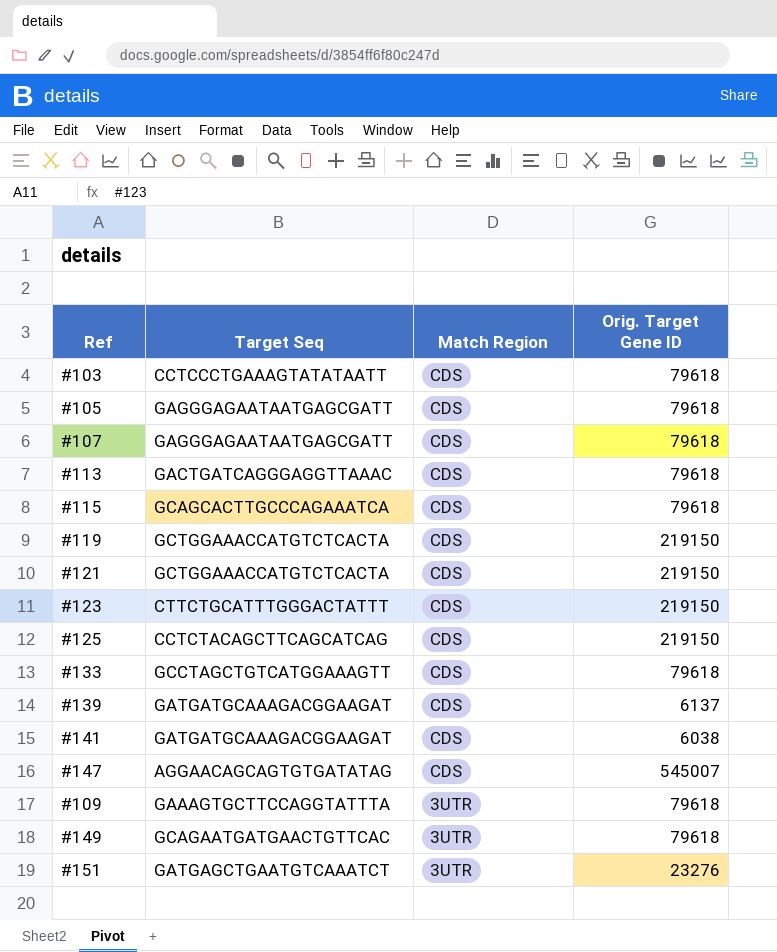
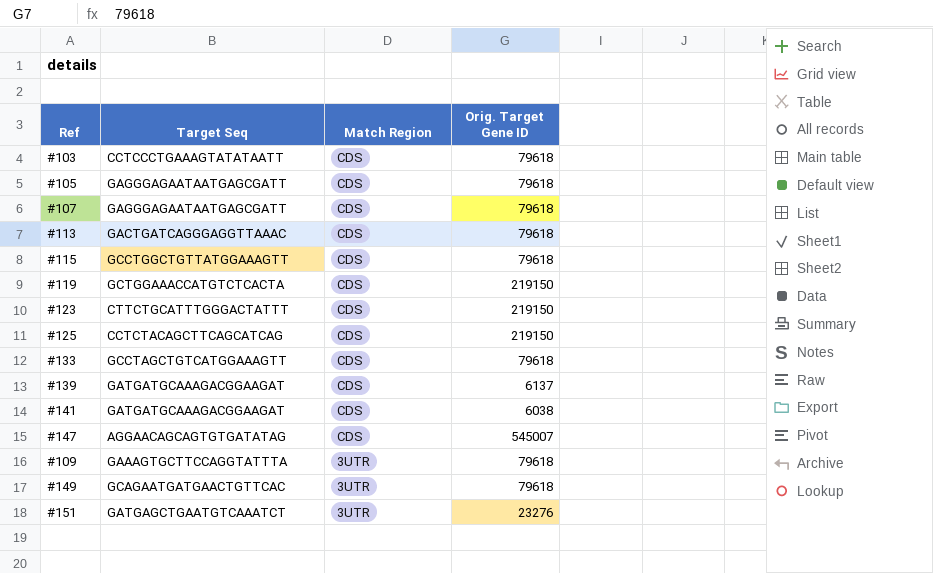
row #121: GCTGGAAACCATGTCTCACTA | CDS | 219150 -> none
#115 | Target Seq: GCAGCACTTGCCCAGAAATCA -> GCCTGGCTGTTATGGAAAGTT

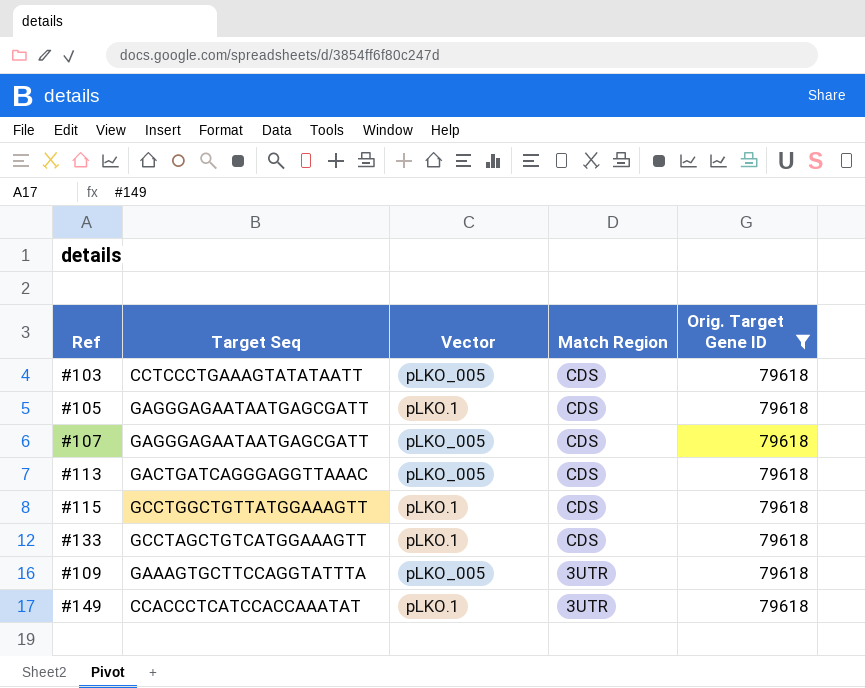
filter: none -> Orig. Target Gene ID = 79618
column Vector | position: none -> 3
#149 | Target Seq: GCAGAATGATGAACTGTTCAC -> CCACCCTCATCCACCAAATAT

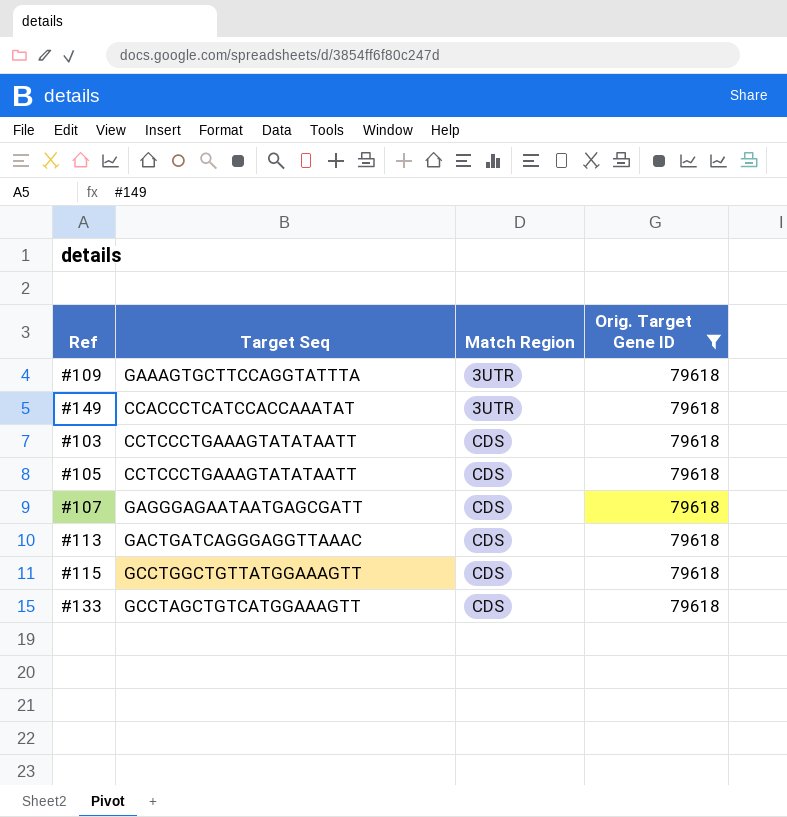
row order: Match Region descending -> Match Region ascending
column Vector | position: 3 -> none
#105 | Target Seq: GAGGGAGAATAATGAGCGATT -> CCTCCCTGAAAGTATATAATT

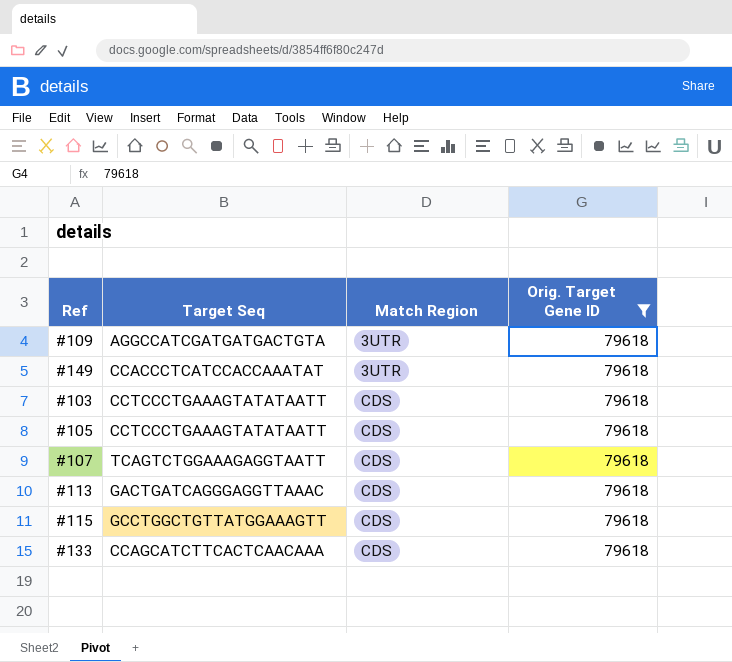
#109 | Target Seq: GAAAGTGCTTCCAGGTATTTA -> AGGCCATCGATGATGACTGTA
#107 | Target Seq: GAGGGAGAATAATGAGCGATT -> TCAGTCTGGAAAGAGGTAATT
#133 | Target Seq: GCCTAGCTGTCATGGAAAGTT -> CCAGCATCTTCACTCAACAAA

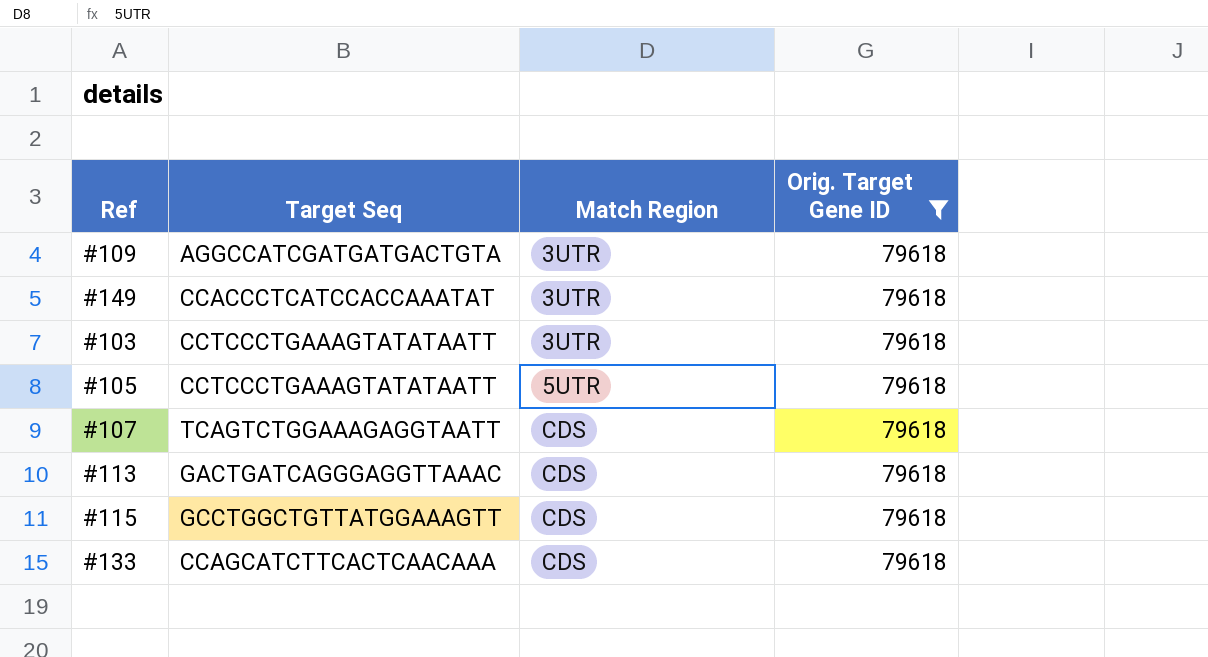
#103 | Match Region: CDS -> 3UTR
#105 | Match Region: CDS -> 5UTR

